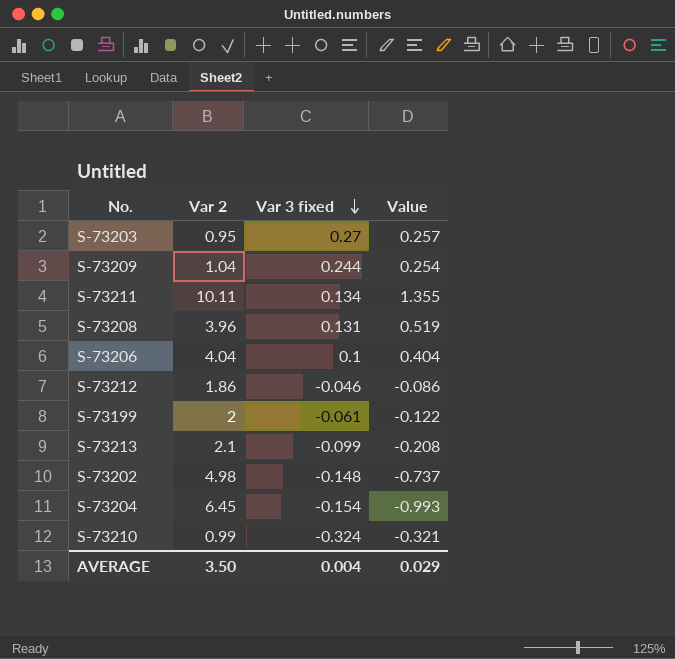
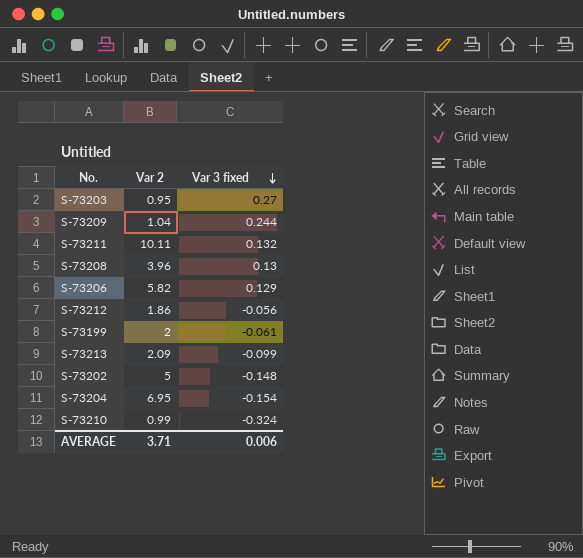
column Value | formula: [Var 2] * [Var 3 fixed] -> none
S-73211 | Var 3 fixed: 0.134 -> 0.132
S-73208 | Var 3 fixed: 0.131 -> 0.13
S-73206 | Var 2: 4.04 -> 5.82
S-73206 | Var 3 fixed: 0.1 -> 0.129
S-73212 | Var 3 fixed: -0.046 -> -0.056
S-73213 | Var 2: 2.1 -> 2.09
S-73202 | Var 2: 4.98 -> 5
S-73204 | Var 2: 6.45 -> 6.95
AVERAGE | Var 2: 3.50 -> 3.71
AVERAGE | Var 3 fixed: 0.004 -> 0.006

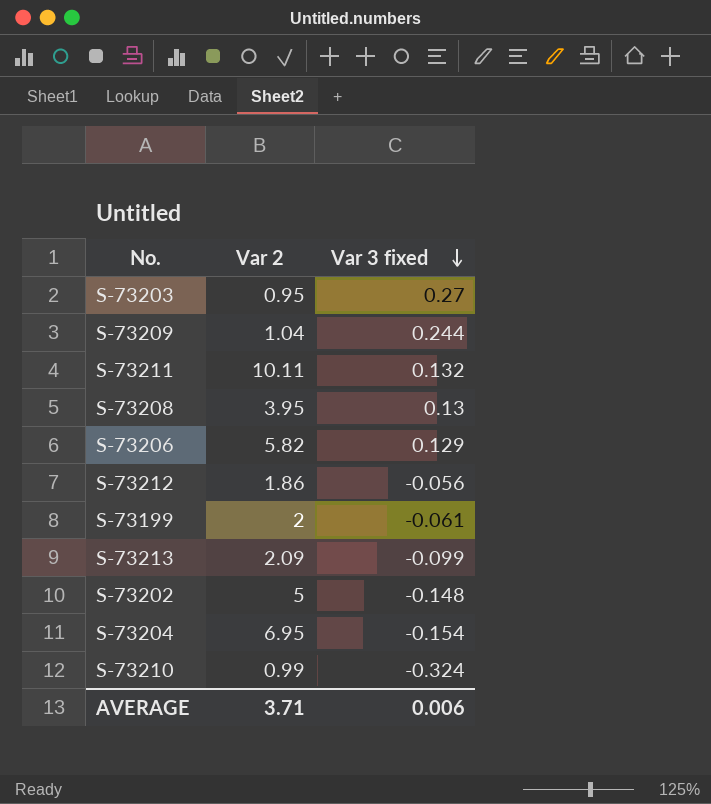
S-73208 | Var 2: 3.96 -> 3.95

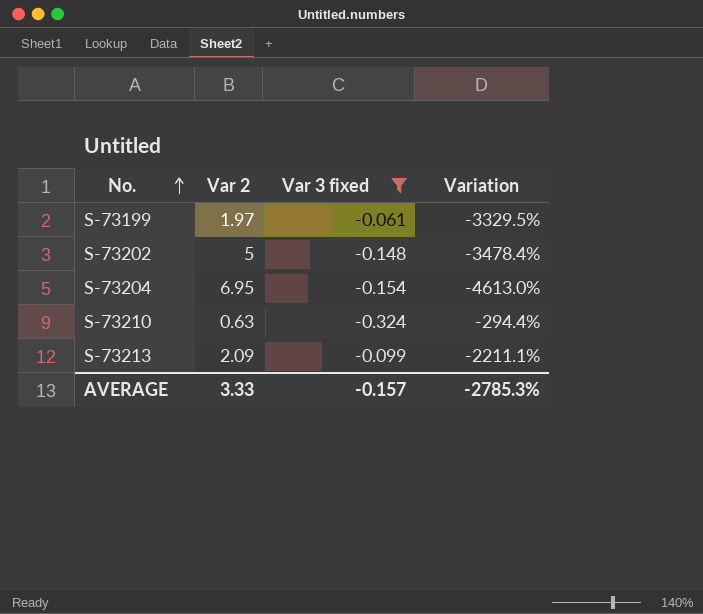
filter: none -> Var 3 fixed <= -0.061
row order: Var 3 fixed descending -> No. ascending
column Variation | formula: none -> ([Var 2] - [Var 3 fixed]) / [Var 3 fixed]
S-73199 | Var 2: 2 -> 1.97
S-73210 | Var 2: 0.99 -> 0.63
AVERAGE | Var 2: 3.71 -> 3.33
AVERAGE | Var 3 fixed: 0.006 -> -0.157

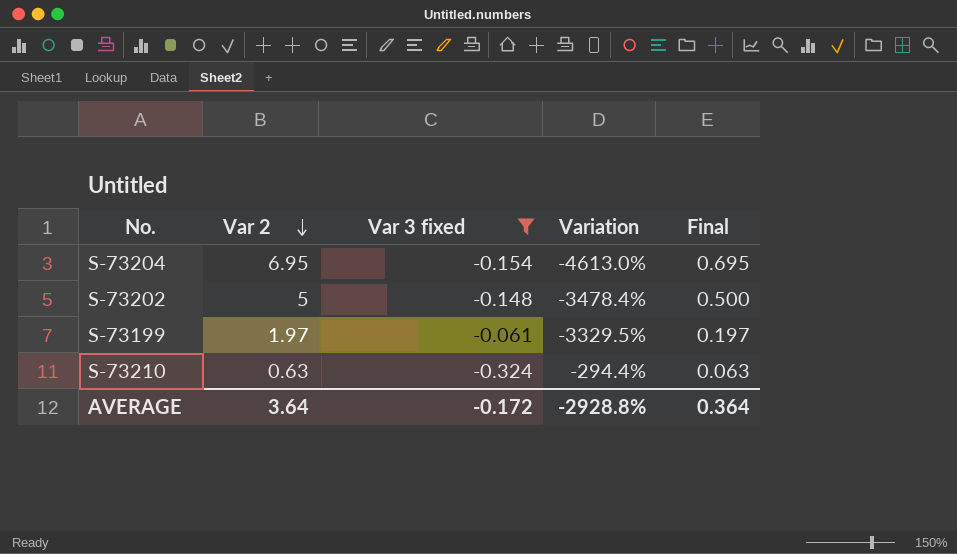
row order: No. ascending -> Var 2 descending
column Final | formula: none -> [Var 2] * 0.1
row S-73213: 2.09 | -0.099 | -2211.1% -> none
AVERAGE | Var 2: 3.33 -> 3.64
AVERAGE | Var 3 fixed: -0.157 -> -0.172
AVERAGE | Variation: -2785.3% -> -2928.8%

